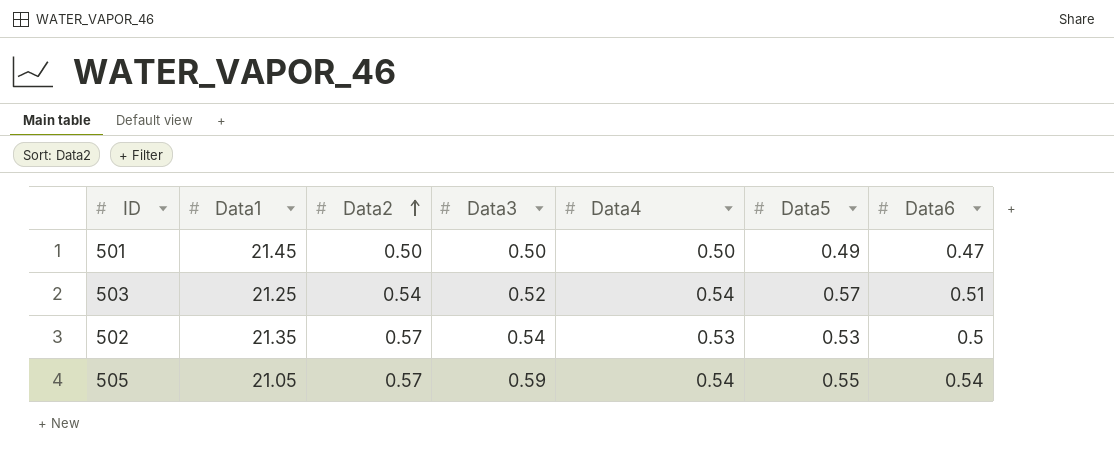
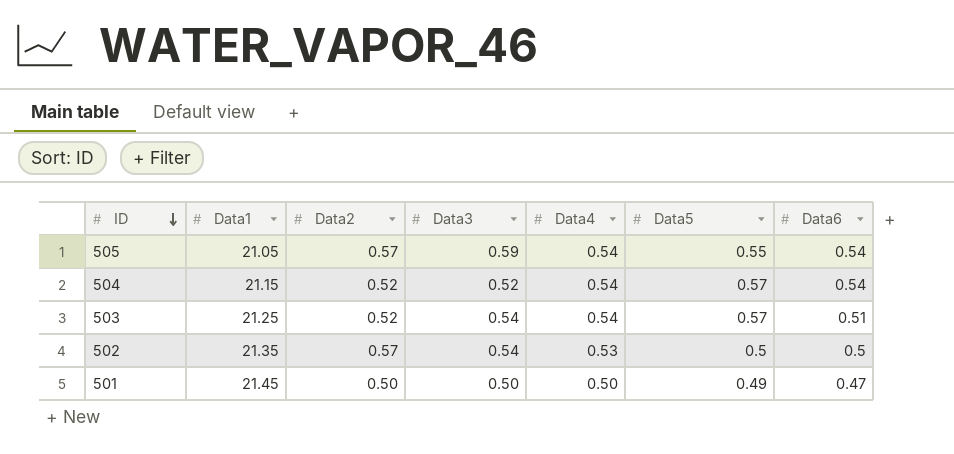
row order: Data2 ascending -> ID descending
row 504: none -> 21.15 | 0.52 | 0.52 | 0.54 | 0.57 | 0.54
503 | Data2: 0.54 -> 0.52
503 | Data3: 0.52 -> 0.54
502 | Data5: 0.53 -> 0.5

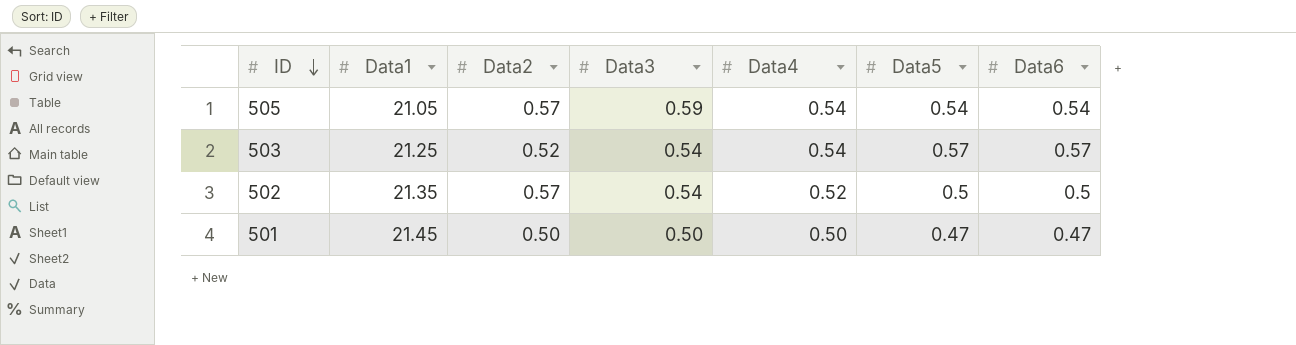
row 504: 21.15 | 0.52 | 0.52 | 0.54 | 0.57 | 0.54 -> none
505 | Data5: 0.55 -> 0.54
503 | Data6: 0.51 -> 0.57
502 | Data4: 0.53 -> 0.52
501 | Data5: 0.49 -> 0.47

